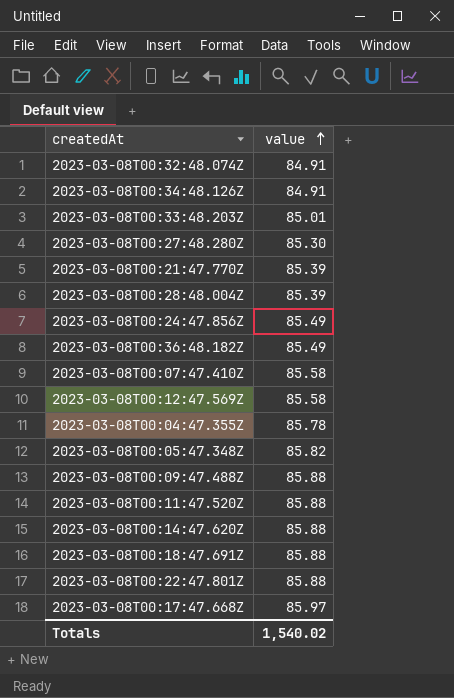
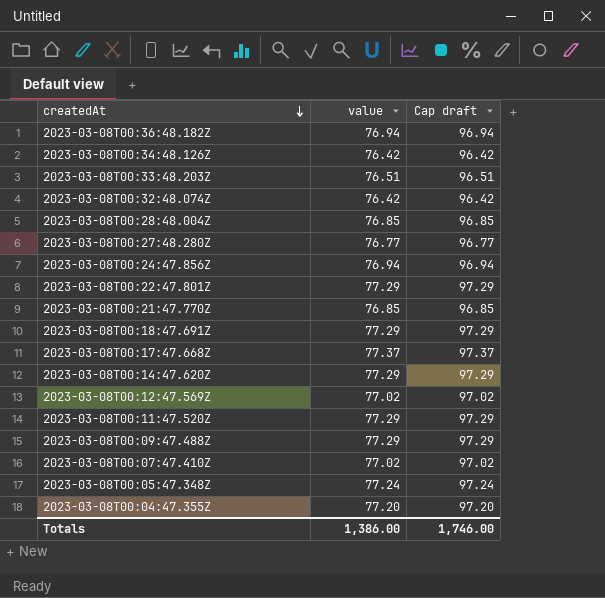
row order: value ascending -> createdAt descending
column Cap draft | formula: none -> [value] + 20
2023-03-08T00:36:48.182Z | value: 85.49 -> 76.94
2023-03-08T00:34:48.126Z | value: 84.91 -> 76.42
2023-03-08T00:33:48.203Z | value: 85.01 -> 76.51
2023-03-08T00:32:48.074Z | value: 84.91 -> 76.42
2023-03-08T00:28:48.004Z | value: 85.39 -> 76.85
2023-03-08T00:27:48.280Z | value: 85.30 -> 76.77
2023-03-08T00:24:47.856Z | value: 85.49 -> 76.94
2023-03-08T00:22:47.801Z | value: 85.88 -> 77.29
2023-03-08T00:21:47.770Z | value: 85.39 -> 76.85
2023-03-08T00:18:47.691Z | value: 85.88 -> 77.29
2023-03-08T00:17:47.668Z | value: 85.97 -> 77.37
2023-03-08T00:14:47.620Z | value: 85.88 -> 77.29
2023-03-08T00:12:47.569Z | value: 85.58 -> 77.02
2023-03-08T00:11:47.520Z | value: 85.88 -> 77.29
2023-03-08T00:09:47.488Z | value: 85.88 -> 77.29
2023-03-08T00:07:47.410Z | value: 85.58 -> 77.02
2023-03-08T00:05:47.348Z | value: 85.82 -> 77.24
2023-03-08T00:04:47.355Z | value: 85.78 -> 77.20
Totals | value: 1,540.02 -> 1,386.00

